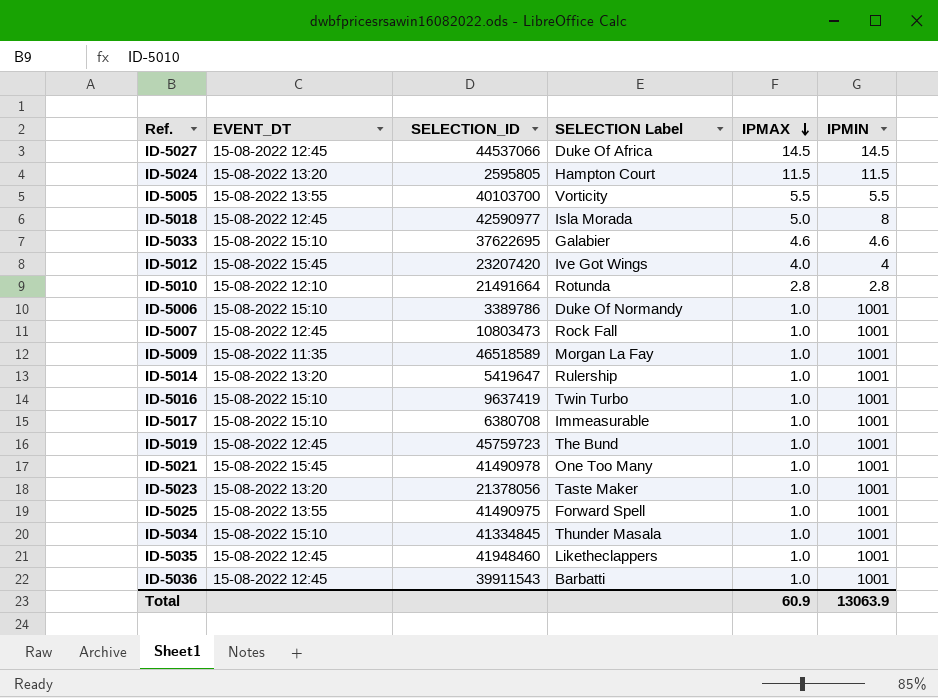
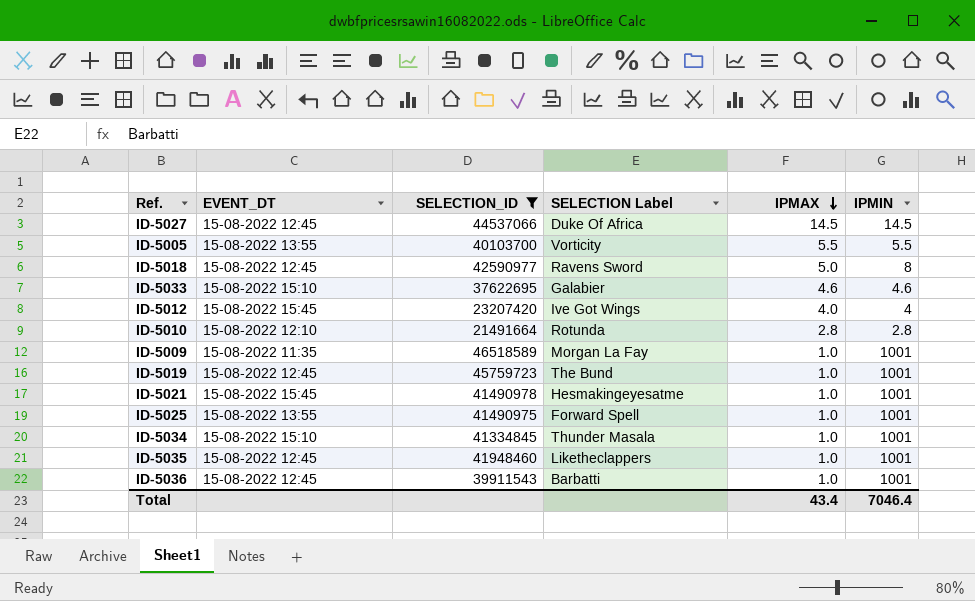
filter: none -> SELECTION_ID >= 21491664
ID-5018 | SELECTION Label: Isla Morada -> Ravens Sword
ID-5021 | SELECTION Label: One Too Many -> Hesmakingeyesatme
Total | IPMAX: 60.9 -> 43.4
Total | IPMIN: 13063.9 -> 7046.4

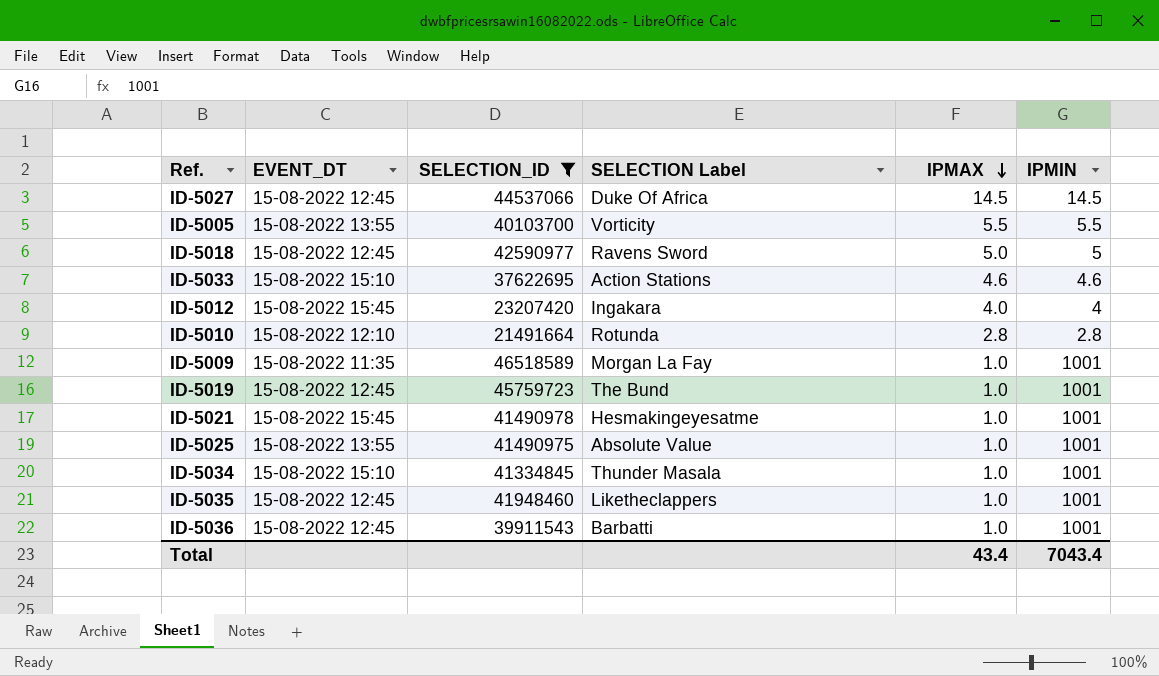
ID-5018 | IPMIN: 8 -> 5
ID-5033 | SELECTION Label: Galabier -> Action Stations
ID-5012 | SELECTION Label: Ive Got Wings -> Ingakara
ID-5025 | SELECTION Label: Forward Spell -> Absolute Value
Total | IPMIN: 7046.4 -> 7043.4

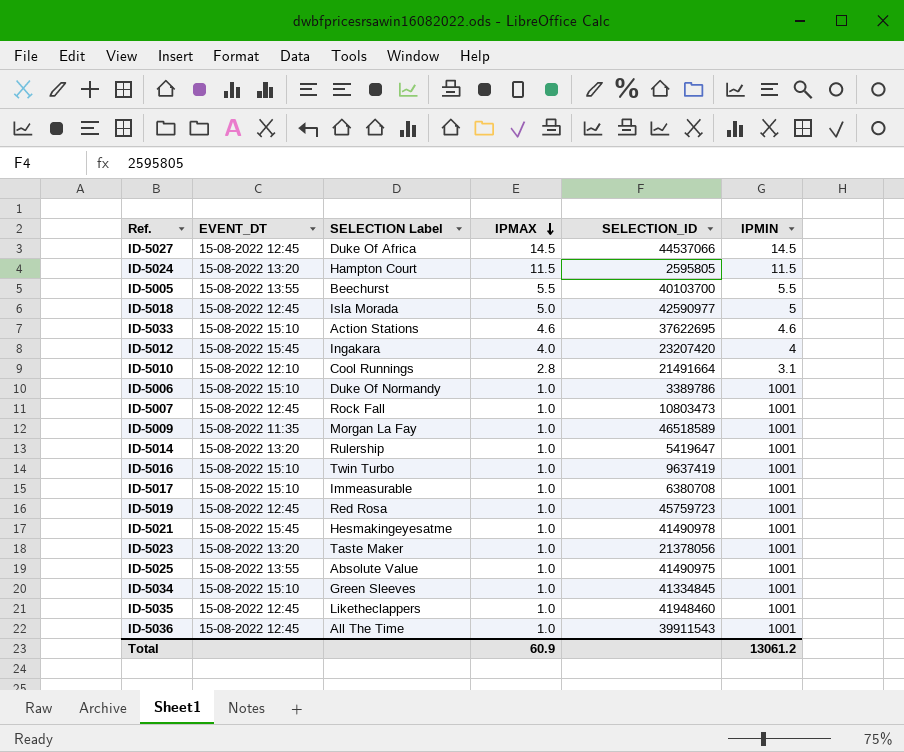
filter: SELECTION_ID >= 21491664 -> none
column SELECTION_ID | position: 3 -> 5
ID-5005 | SELECTION Label: Vorticity -> Beechurst
ID-5018 | SELECTION Label: Ravens Sword -> Isla Morada
ID-5010 | SELECTION Label: Rotunda -> Cool Runnings
ID-5010 | IPMIN: 2.8 -> 3.1
ID-5019 | SELECTION Label: The Bund -> Red Rosa
ID-5034 | SELECTION Label: Thunder Masala -> Green Sleeves
ID-5036 | SELECTION Label: Barbatti -> All The Time
Total | IPMAX: 43.4 -> 60.9
Total | IPMIN: 7043.4 -> 13061.2

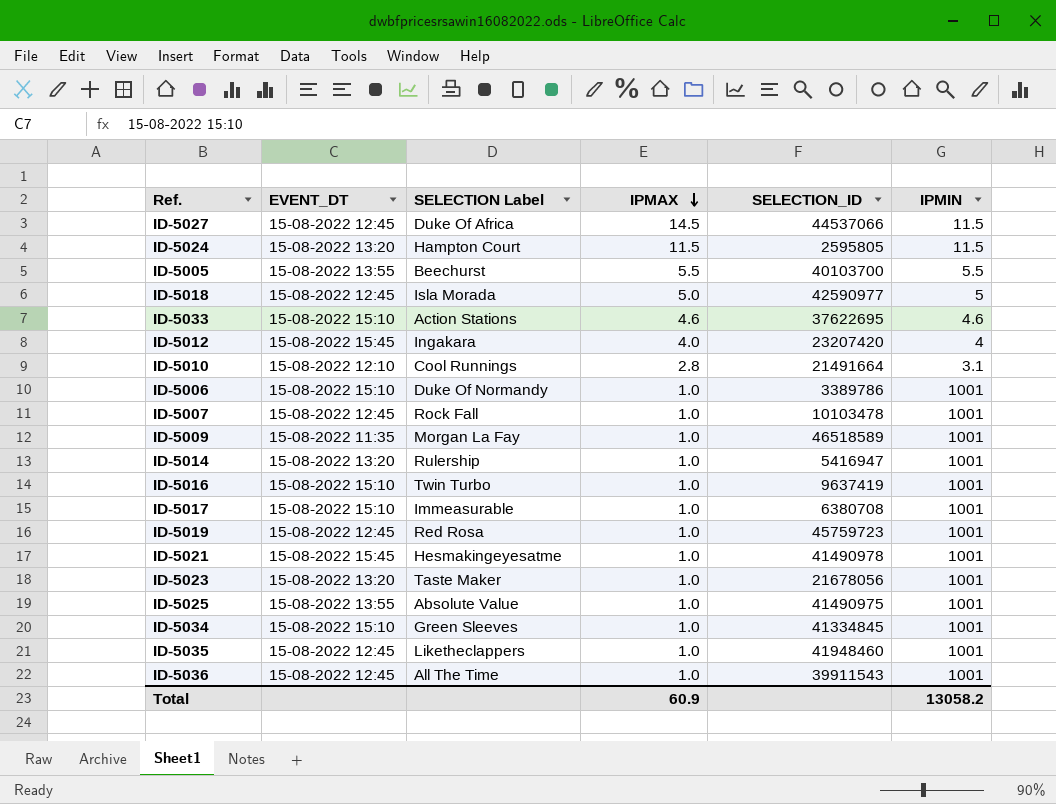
ID-5027 | IPMIN: 14.5 -> 11.5
ID-5007 | SELECTION_ID: 10803473 -> 10103478
ID-5014 | SELECTION_ID: 5419647 -> 5416947
ID-5023 | SELECTION_ID: 21378056 -> 21678056
Total | IPMIN: 13061.2 -> 13058.2

